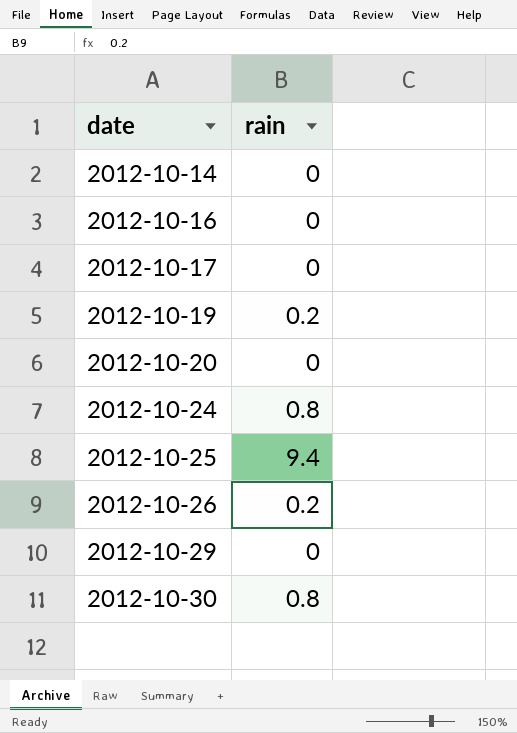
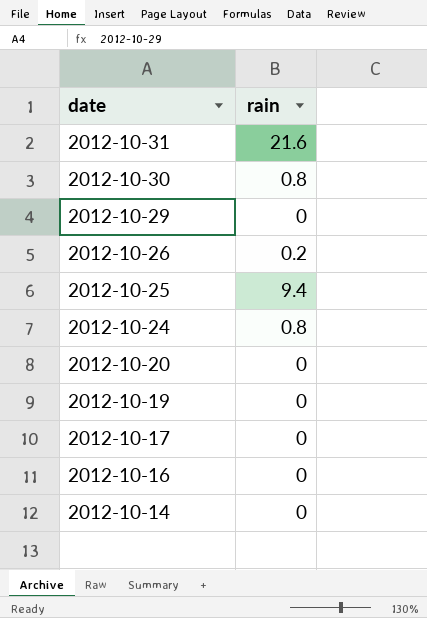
row order: date ascending -> date descending
row 2012-10-31: none -> 21.6
2012-10-19 | rain: 0.2 -> 0

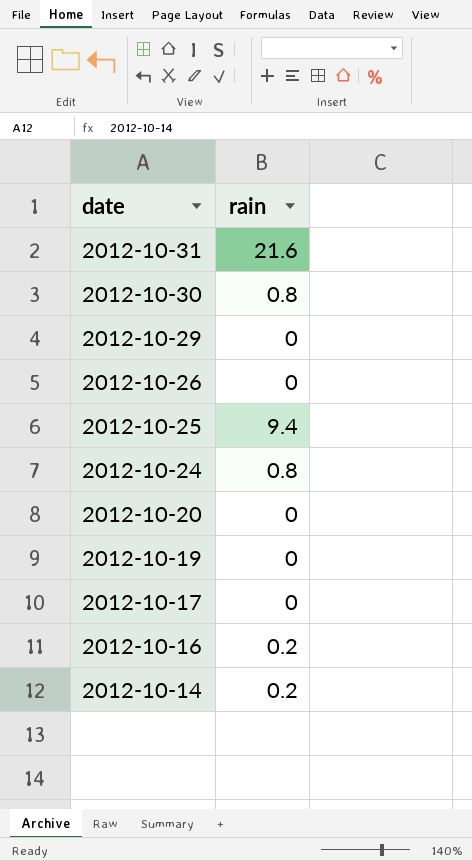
2012-10-26 | rain: 0.2 -> 0
2012-10-16 | rain: 0 -> 0.2
2012-10-14 | rain: 0 -> 0.2

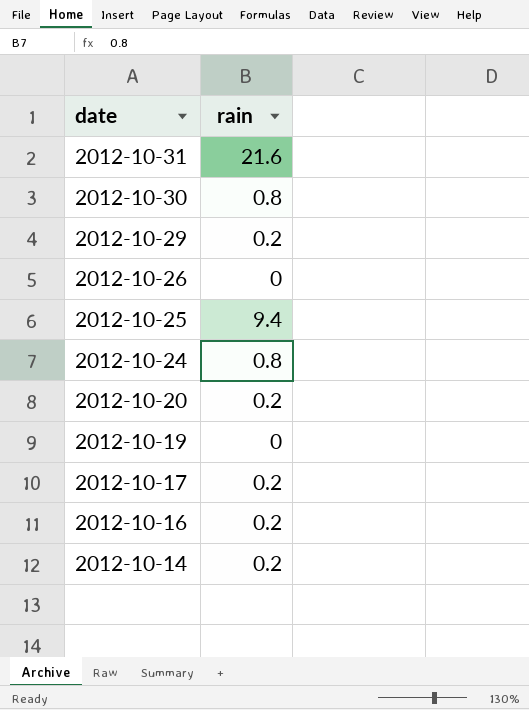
2012-10-29 | rain: 0 -> 0.2
2012-10-20 | rain: 0 -> 0.2
2012-10-17 | rain: 0 -> 0.2

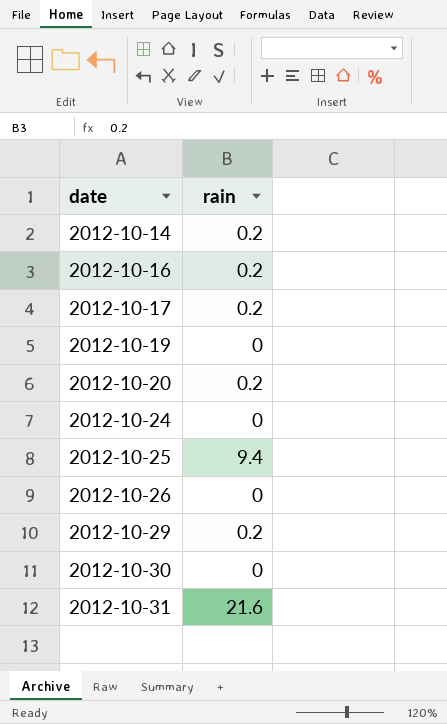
row order: date descending -> date ascending
2012-10-24 | rain: 0.8 -> 0
2012-10-30 | rain: 0.8 -> 0

